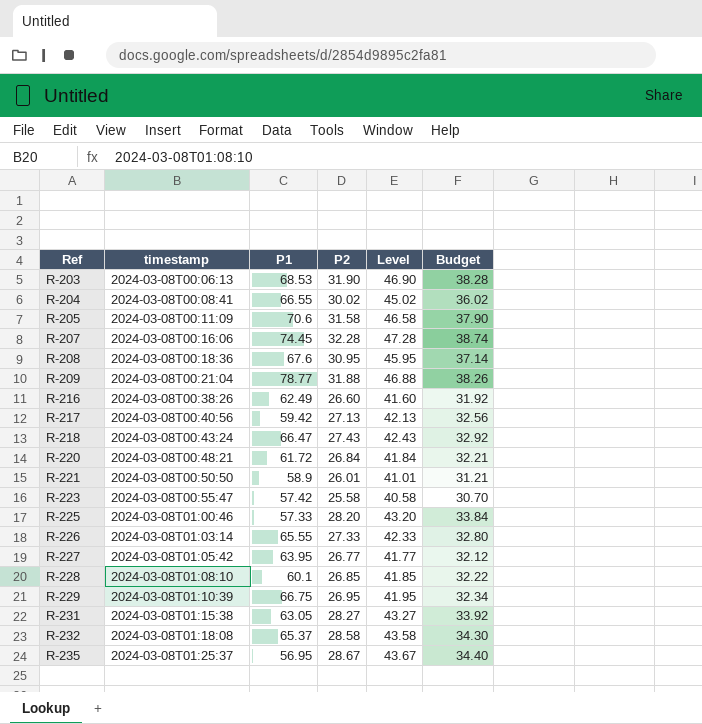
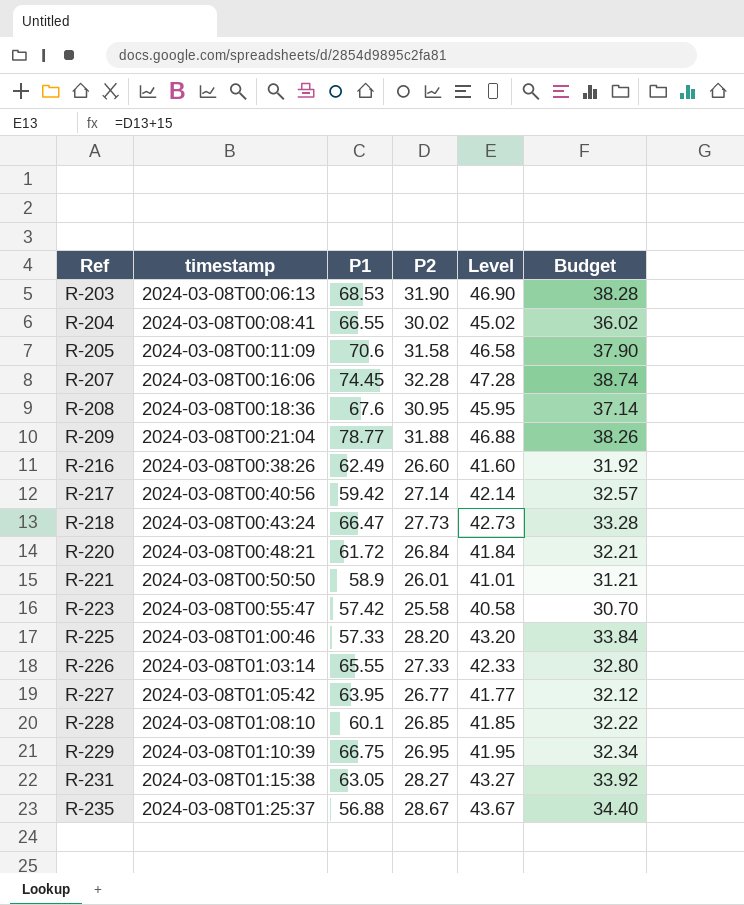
row R-232: 2024-03-08T01:18:08 | 65.37 | 28.58 | 43.58 | 34.30 -> none
R-217 | P2: 27.13 -> 27.14
R-217 | Level: 42.13 -> 42.14
R-217 | Budget: 32.56 -> 32.57
R-218 | P2: 27.43 -> 27.73
R-218 | Level: 42.43 -> 42.73
R-218 | Budget: 32.92 -> 33.28
R-235 | P1: 56.95 -> 56.88

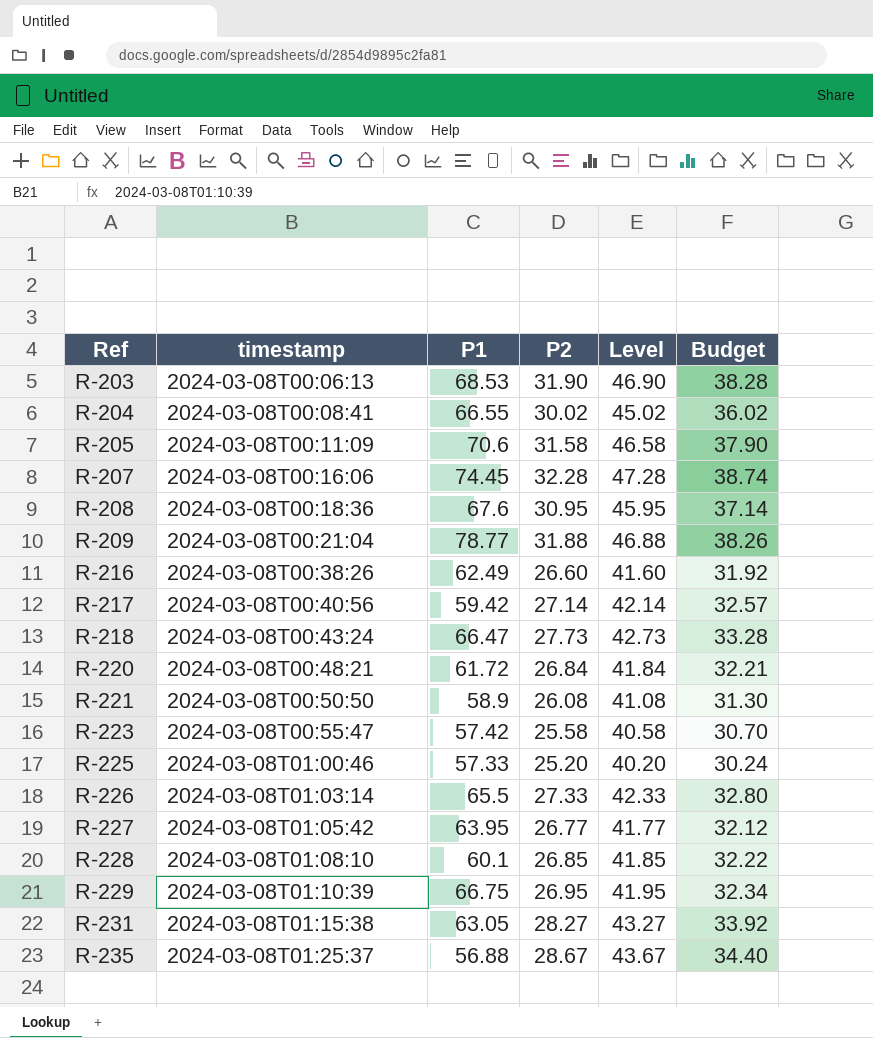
R-221 | P2: 26.01 -> 26.08
R-221 | Level: 41.01 -> 41.08
R-221 | Budget: 31.21 -> 31.30
R-225 | P2: 28.20 -> 25.20
R-225 | Level: 43.20 -> 40.20
R-225 | Budget: 33.84 -> 30.24
R-226 | P1: 65.55 -> 65.5

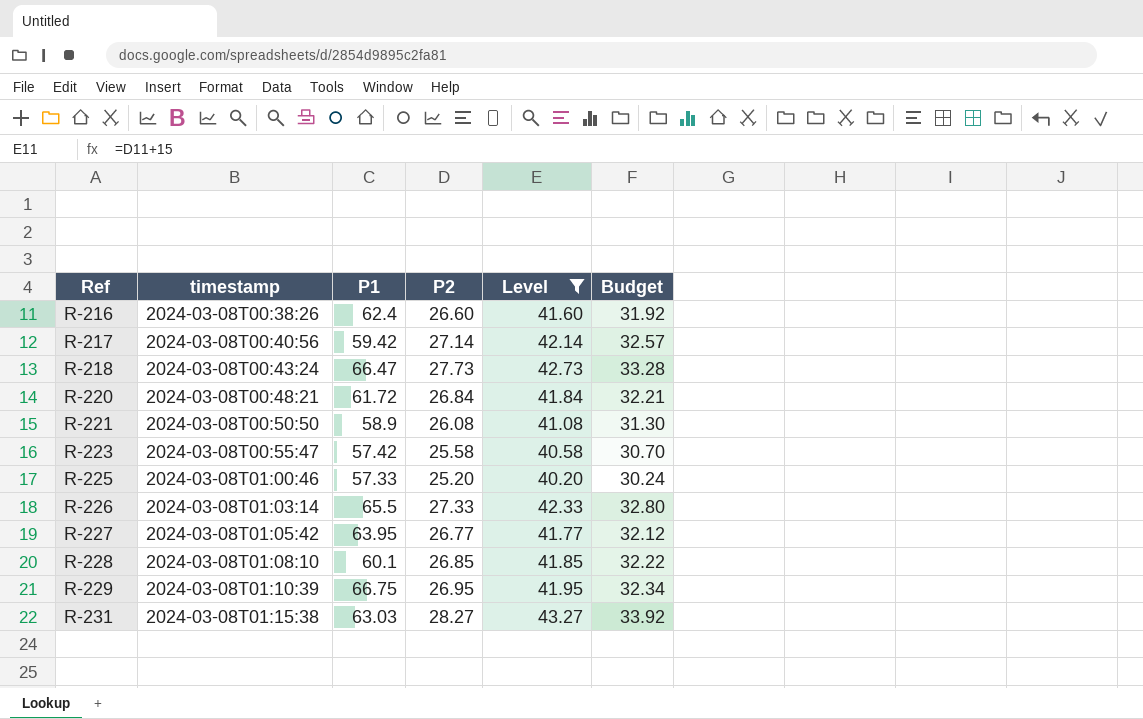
filter: none -> Level <= 43.27
R-216 | P1: 62.49 -> 62.4
R-231 | P1: 63.05 -> 63.03

